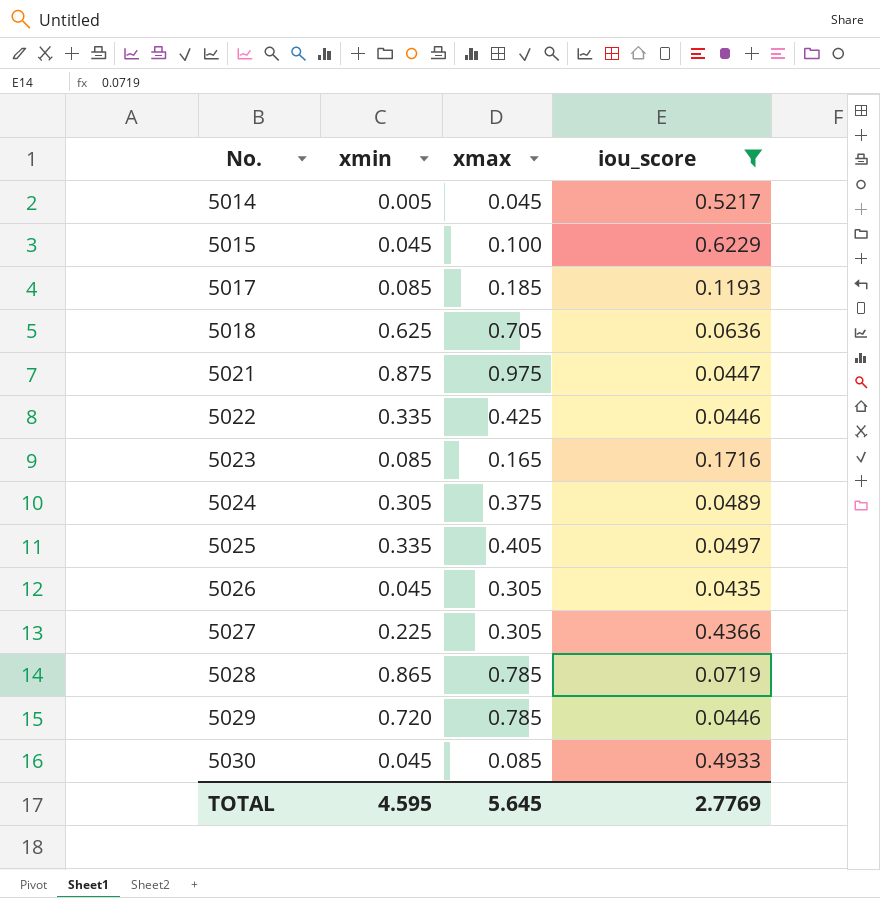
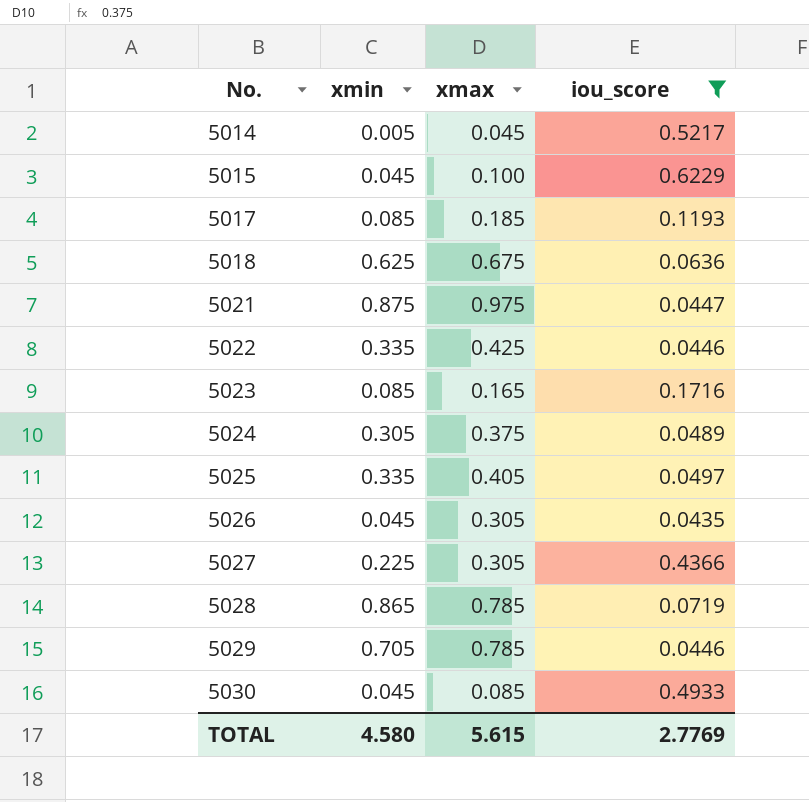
5018 | xmax: 0.705 -> 0.675
5029 | xmin: 0.720 -> 0.705
TOTAL | xmin: 4.595 -> 4.580
TOTAL | xmax: 5.645 -> 5.615

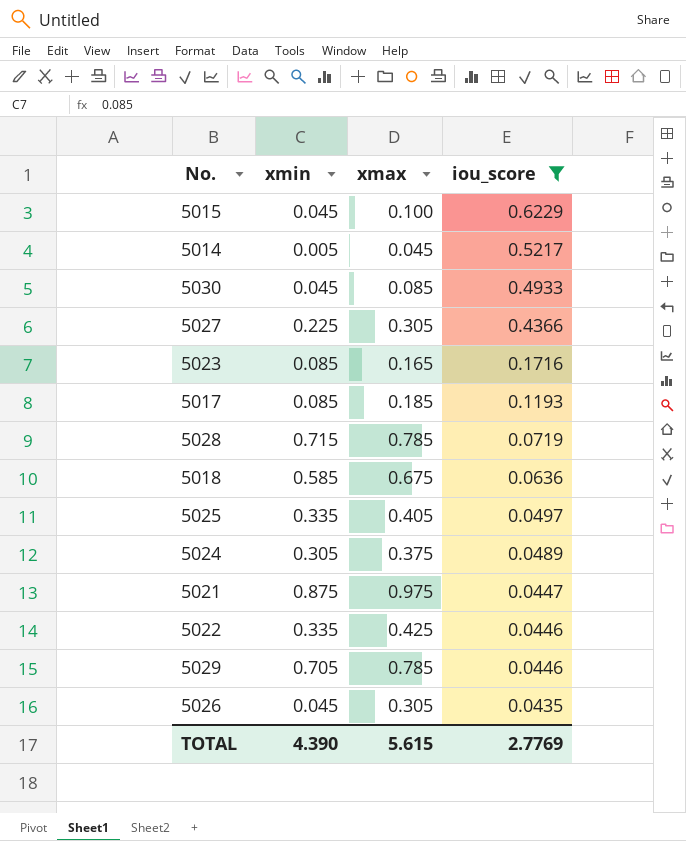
row order: No. ascending -> iou_score descending
5028 | xmin: 0.865 -> 0.715
5018 | xmin: 0.625 -> 0.585
TOTAL | xmin: 4.580 -> 4.390

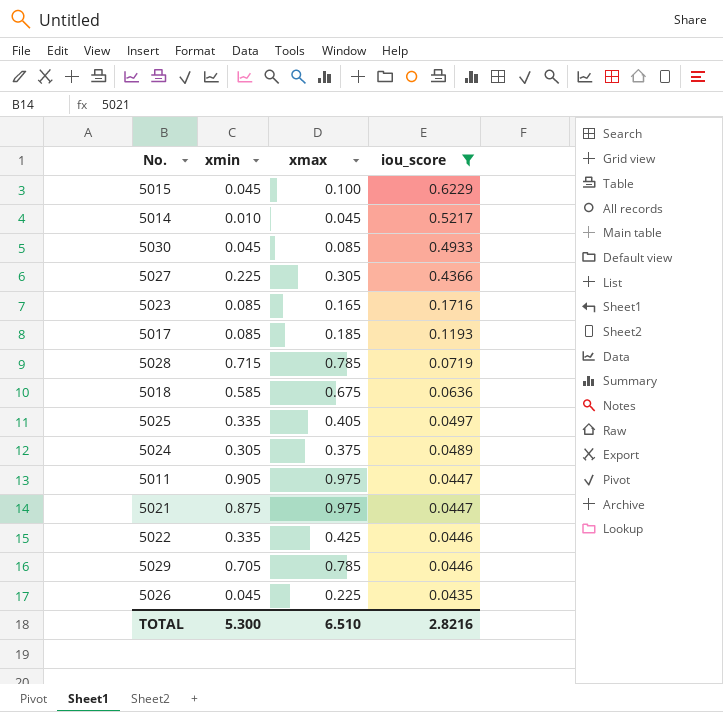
5014 | xmin: 0.005 -> 0.010
row 5011: none -> 0.905 | 0.975 | 0.0447
5026 | xmax: 0.305 -> 0.225
TOTAL | xmin: 4.390 -> 5.300
TOTAL | xmax: 5.615 -> 6.510
TOTAL | iou_score: 2.7769 -> 2.8216

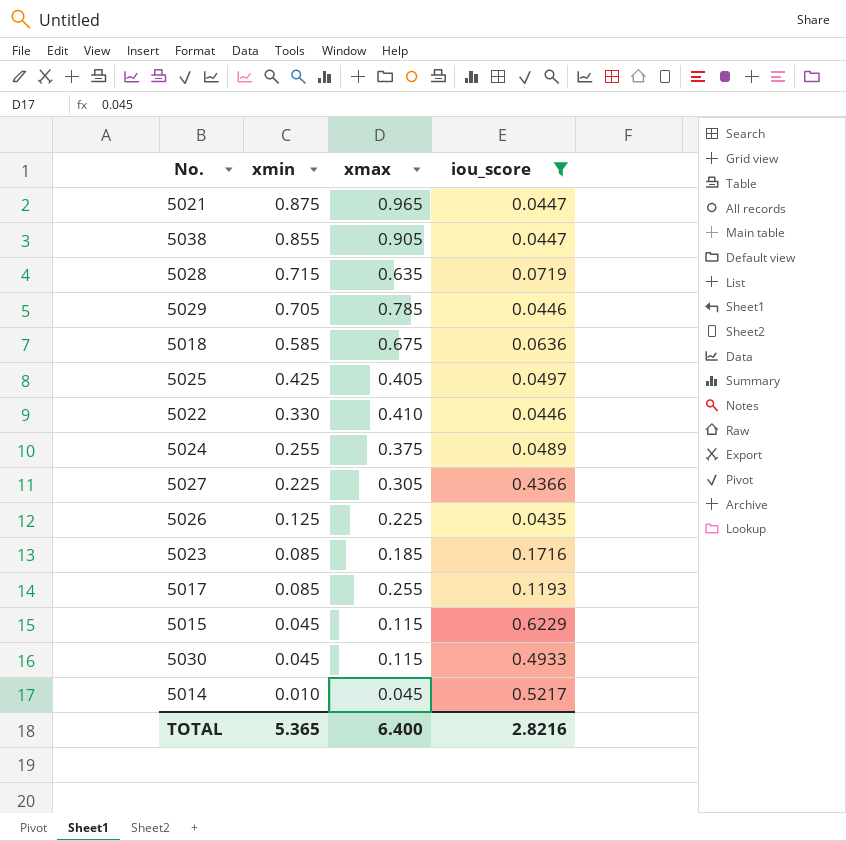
row order: iou_score descending -> xmin descending
row 5011: 0.905 | 0.975 | 0.0447 -> none
5021 | xmax: 0.975 -> 0.965
row 5038: none -> 0.855 | 0.905 | 0.0447
5028 | xmax: 0.785 -> 0.635
5025 | xmin: 0.335 -> 0.425
5022 | xmin: 0.335 -> 0.330
5022 | xmax: 0.425 -> 0.410
5024 | xmin: 0.305 -> 0.255
5026 | xmin: 0.045 -> 0.125
5023 | xmax: 0.165 -> 0.185
5017 | xmax: 0.185 -> 0.255
5015 | xmax: 0.100 -> 0.115
5030 | xmax: 0.085 -> 0.115
TOTAL | xmin: 5.300 -> 5.365
TOTAL | xmax: 6.510 -> 6.400

